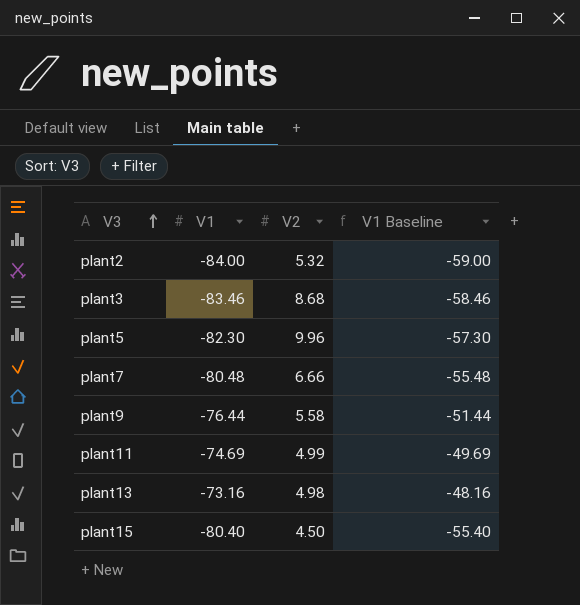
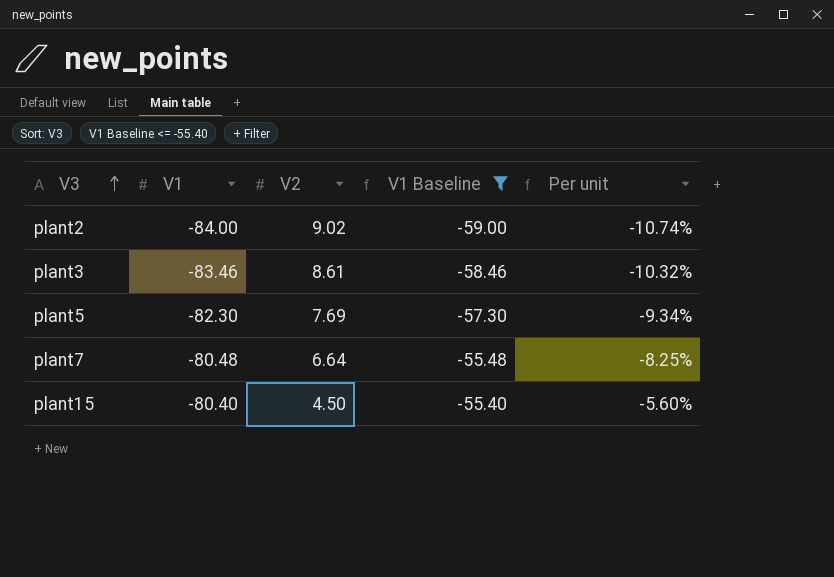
filter: none -> V1 Baseline <= -55.40
column Per unit | formula: none -> [V2] / [V1]
plant2 | V2: 5.32 -> 9.02
plant3 | V2: 8.68 -> 8.61
plant5 | V2: 9.96 -> 7.69
plant7 | V2: 6.66 -> 6.64

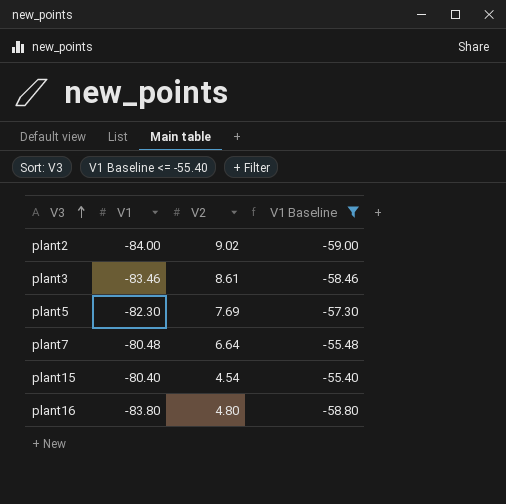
column Per unit | formula: [V2] / [V1] -> none
plant15 | V2: 4.50 -> 4.54
row plant16: none -> -83.80 | 4.80 | -58.80

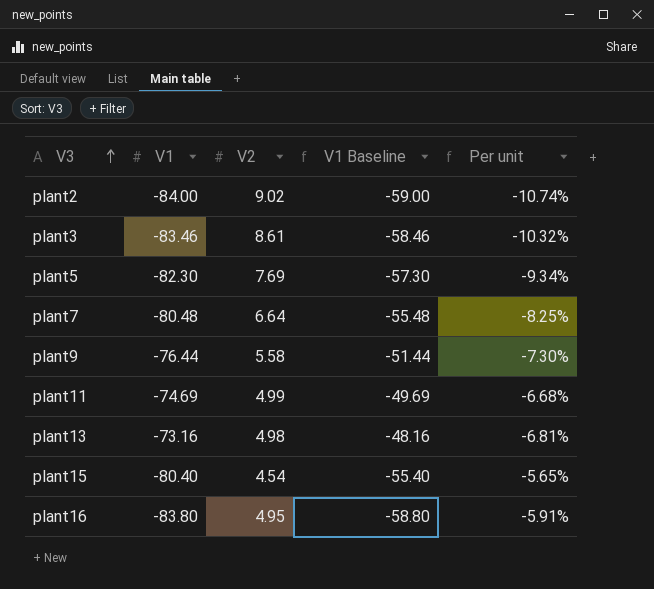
filter: V1 Baseline <= -55.40 -> none
column Per unit | formula: none -> [V2] / [V1]
plant16 | V2: 4.80 -> 4.95

